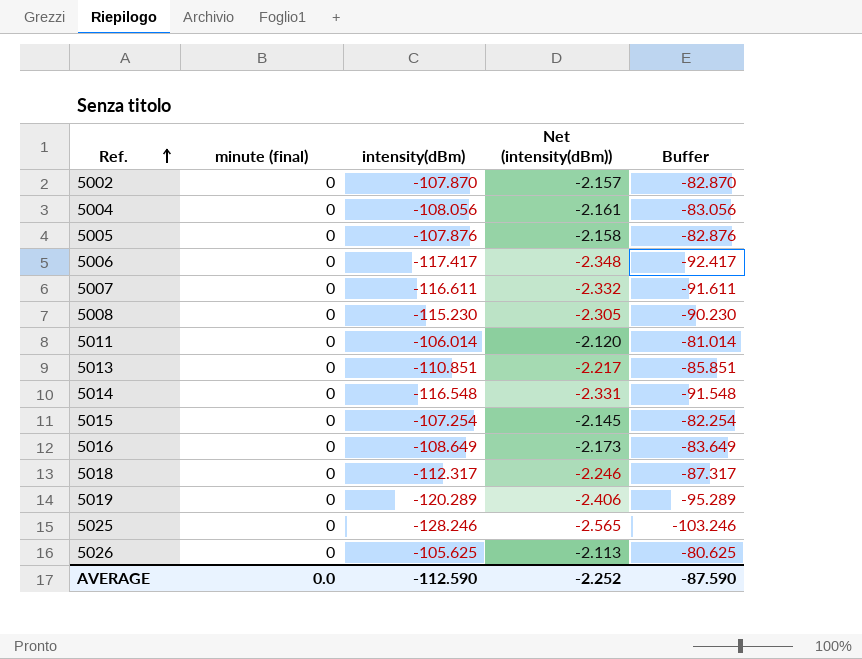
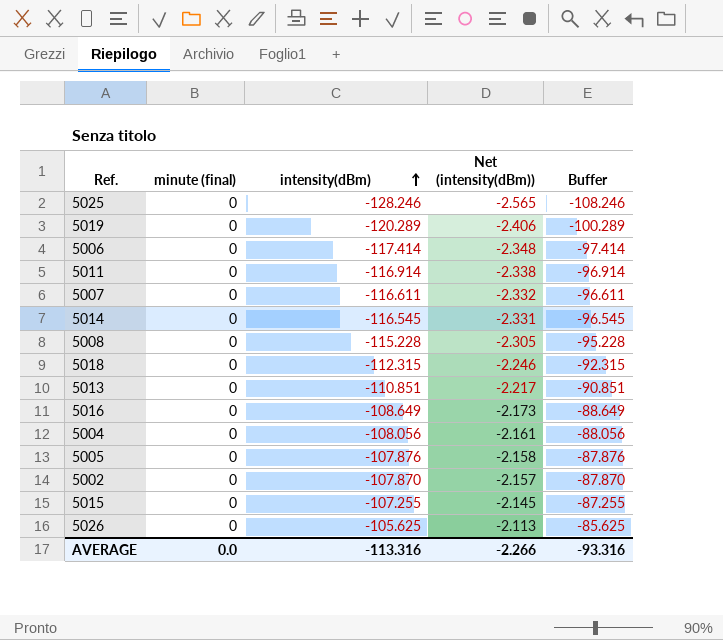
row order: Ref. ascending -> intensity(dBm) ascending
column Buffer | formula: [intensity(dBm)] + 25 -> [intensity(dBm)] + 20
5006 | intensity(dBm): -117.417 -> -117.414
5011 | intensity(dBm): -106.014 -> -116.914
5011 | Net (intensity(dBm)): -2.120 -> -2.338
5014 | intensity(dBm): -116.548 -> -116.545
5008 | intensity(dBm): -115.230 -> -115.228
5018 | intensity(dBm): -112.317 -> -112.315
5015 | intensity(dBm): -107.254 -> -107.255
AVERAGE | intensity(dBm): -112.590 -> -113.316
AVERAGE | Net (intensity(dBm)): -2.252 -> -2.266
AVERAGE | Buffer: -87.590 -> -93.316

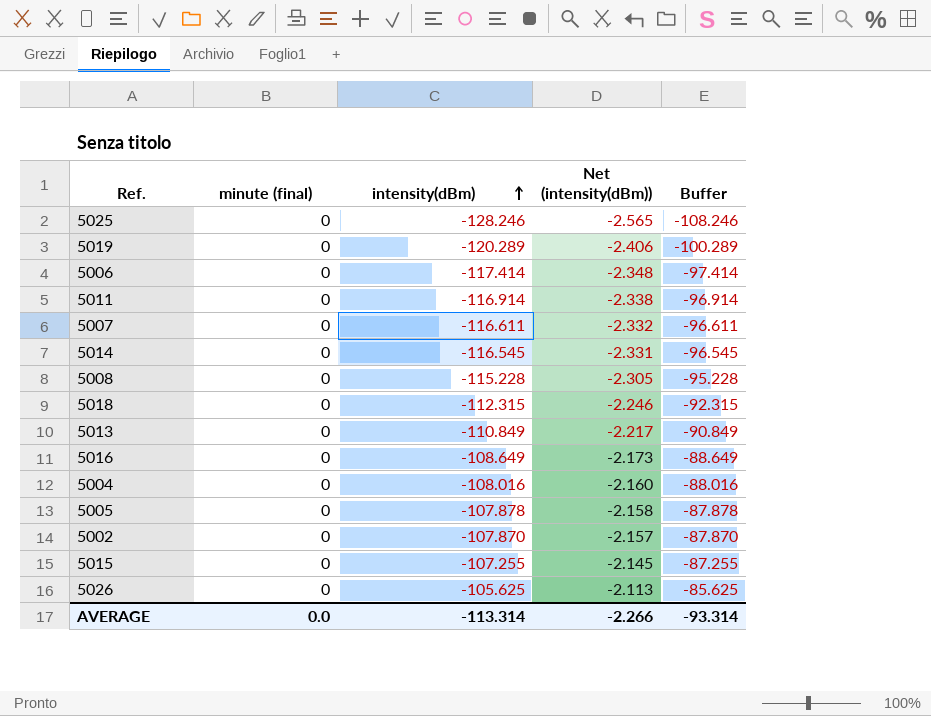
5013 | intensity(dBm): -110.851 -> -110.849
5013 | Buffer: -90.851 -> -90.849
5004 | intensity(dBm): -108.056 -> -108.016
5004 | Net (intensity(dBm)): -2.161 -> -2.160
5004 | Buffer: -88.056 -> -88.016
5005 | intensity(dBm): -107.876 -> -107.878
5005 | Buffer: -87.876 -> -87.878
AVERAGE | intensity(dBm): -113.316 -> -113.314
AVERAGE | Buffer: -93.316 -> -93.314

